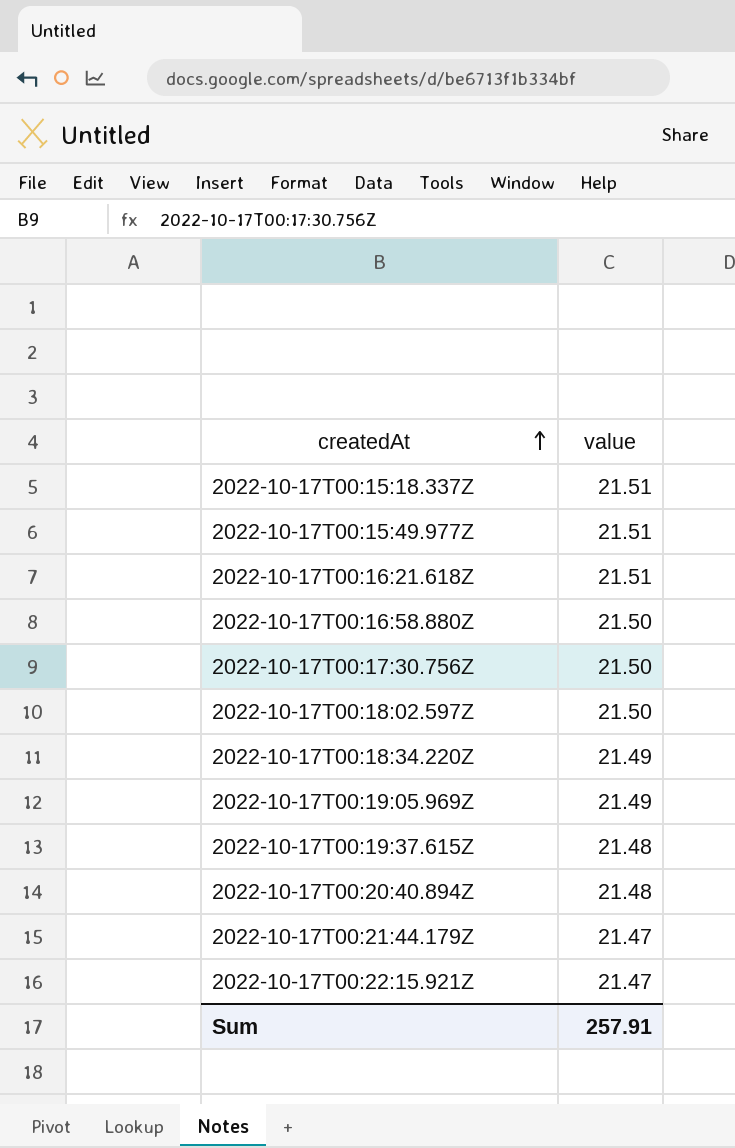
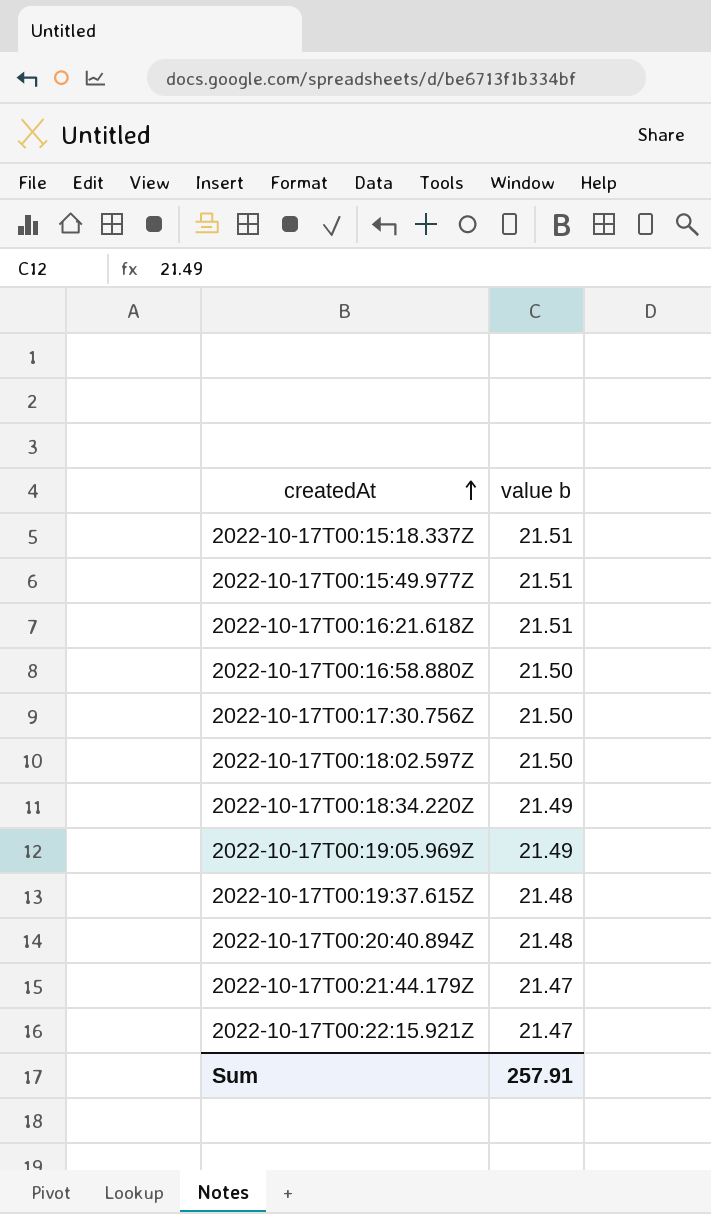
column name: value -> value b

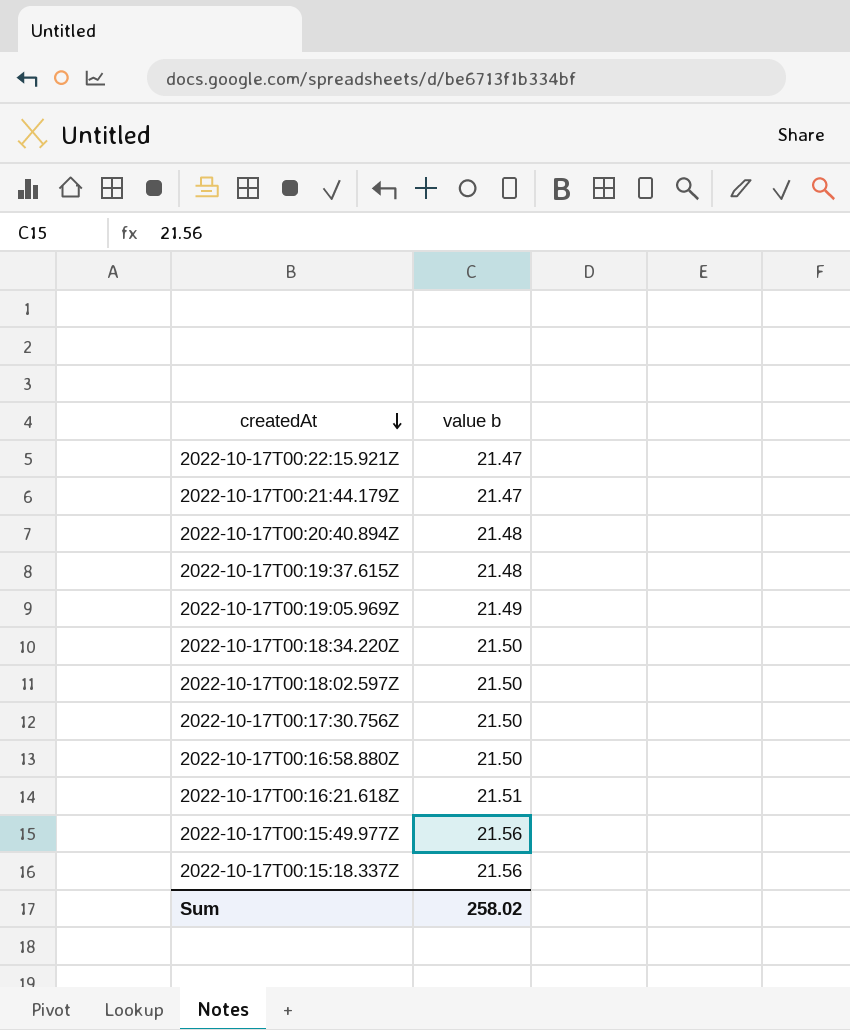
row order: createdAt ascending -> createdAt descending
2022-10-17T00:18:34.220Z | value b: 21.49 -> 21.50
2022-10-17T00:15:49.977Z | value b: 21.51 -> 21.56
2022-10-17T00:15:18.337Z | value b: 21.51 -> 21.56
Sum | value b: 257.91 -> 258.02

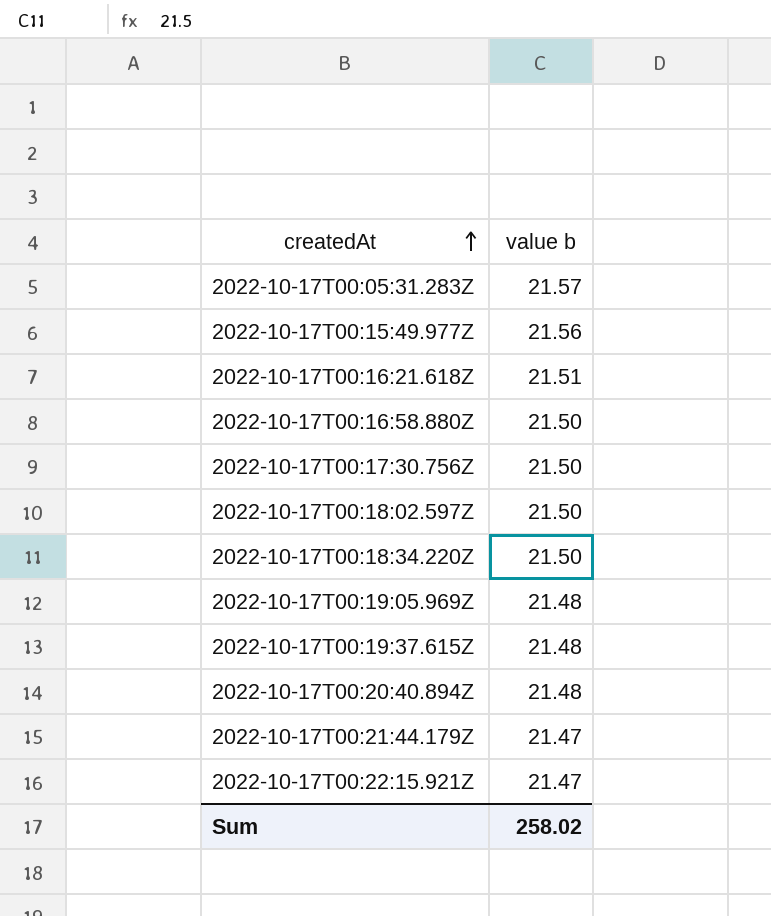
row order: createdAt descending -> createdAt ascending
row 2022-10-17T00:15:18.337Z: 21.56 -> none
row 2022-10-17T00:05:31.283Z: none -> 21.57
2022-10-17T00:19:05.969Z | value b: 21.49 -> 21.48

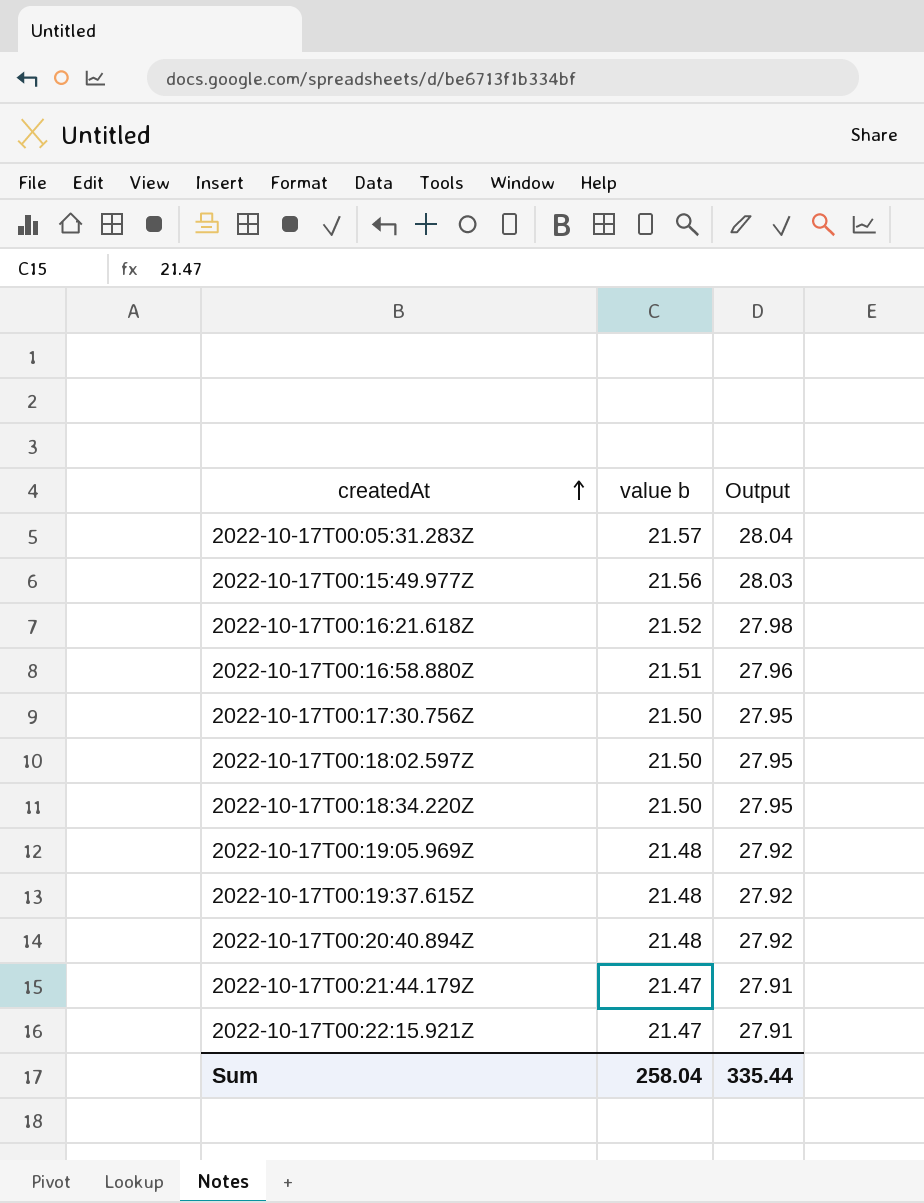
column Output | formula: none -> [value b] * 1.3
2022-10-17T00:16:21.618Z | value b: 21.51 -> 21.52
2022-10-17T00:16:58.880Z | value b: 21.50 -> 21.51
Sum | value b: 258.02 -> 258.04

